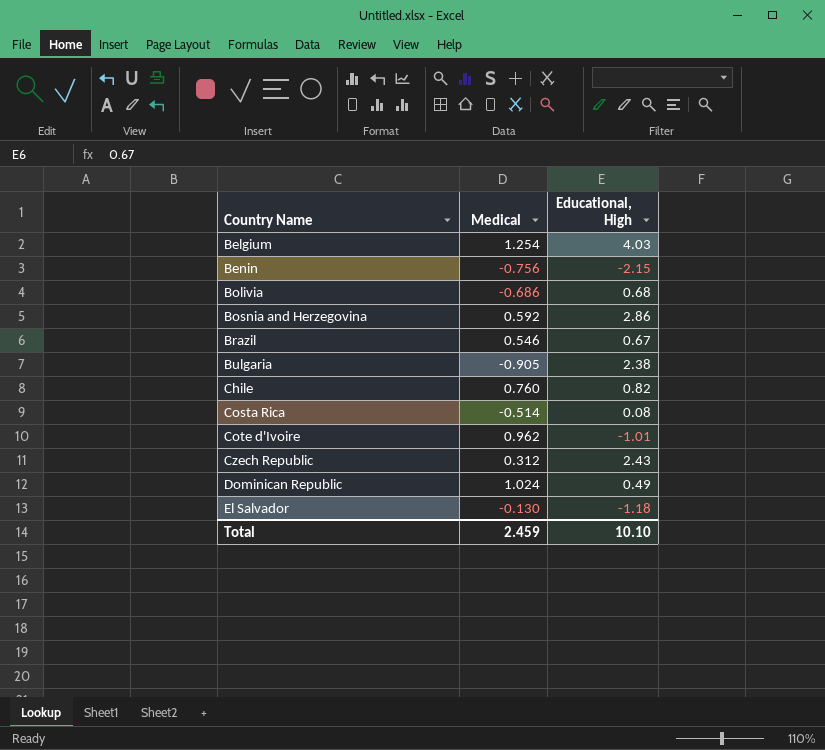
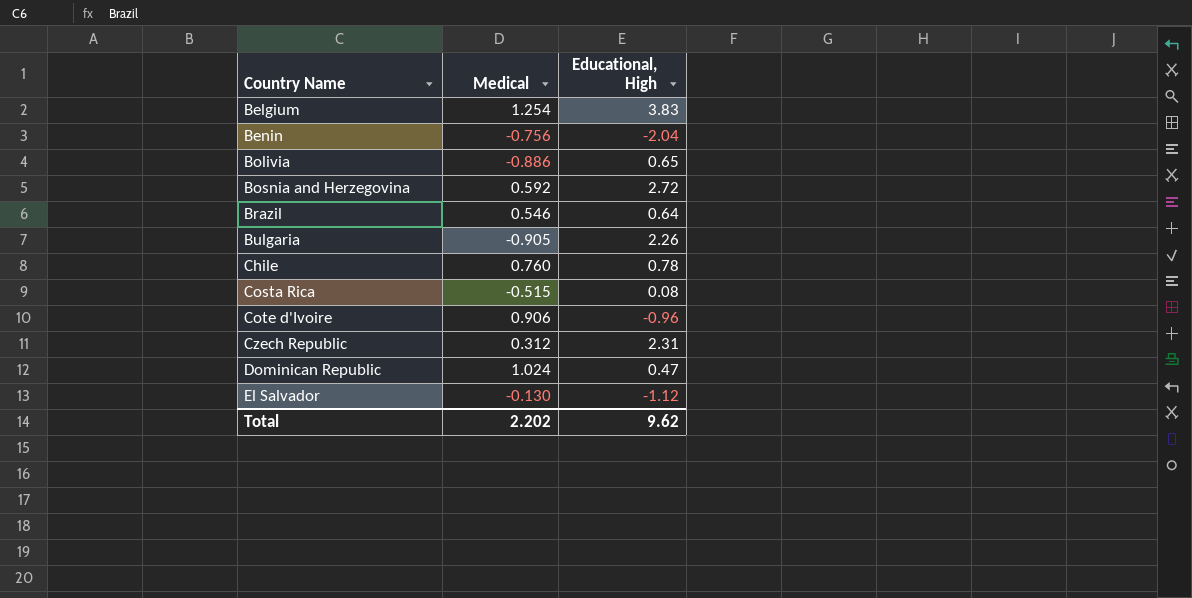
Belgium | Educational, High: 4.03 -> 3.83
Benin | Educational, High: -2.15 -> -2.04
Bolivia | Medical: -0.686 -> -0.886
Bolivia | Educational, High: 0.68 -> 0.65
Bosnia and Herzegovina | Educational, High: 2.86 -> 2.72
Brazil | Educational, High: 0.67 -> 0.64
Bulgaria | Educational, High: 2.38 -> 2.26
Chile | Educational, High: 0.82 -> 0.78
Costa Rica | Medical: -0.514 -> -0.515
Cote d'Ivoire | Medical: 0.962 -> 0.906
Cote d'Ivoire | Educational, High: -1.01 -> -0.96
Czech Republic | Educational, High: 2.43 -> 2.31
Dominican Republic | Educational, High: 0.49 -> 0.47
El Salvador | Educational, High: -1.18 -> -1.12
Total | Medical: 2.459 -> 2.202
Total | Educational, High: 10.10 -> 9.62

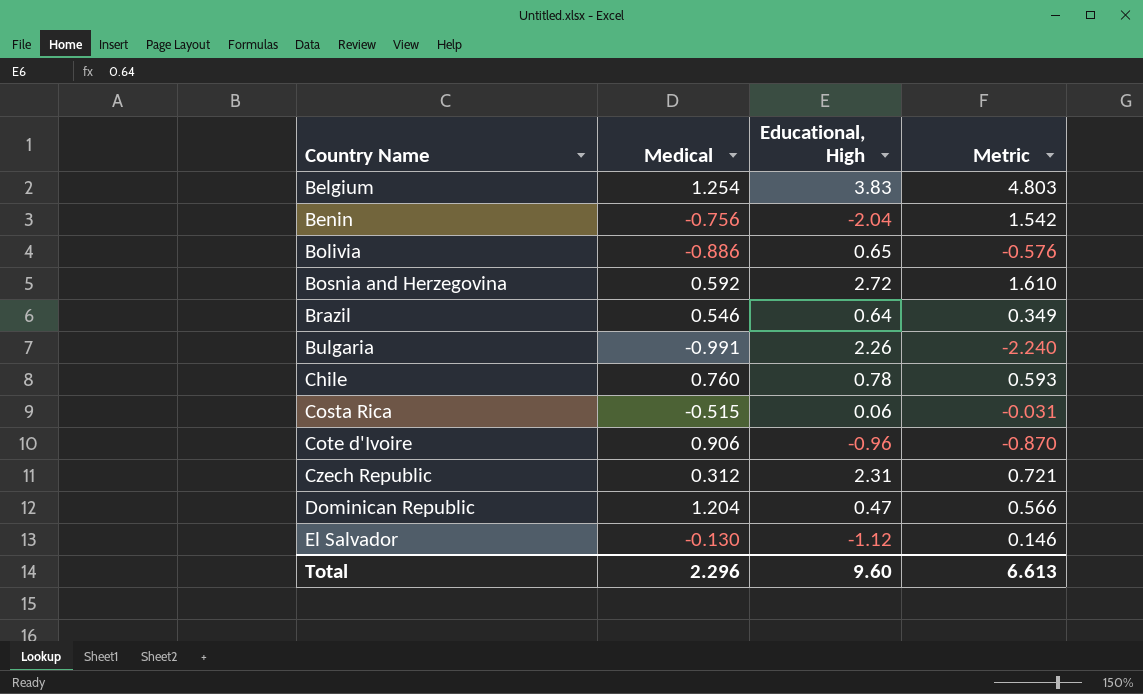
column Metric | formula: none -> [Medical] * [Educational, High]
Bulgaria | Medical: -0.905 -> -0.991
Costa Rica | Educational, High: 0.08 -> 0.06
Dominican Republic | Medical: 1.024 -> 1.204
Total | Medical: 2.202 -> 2.296
Total | Educational, High: 9.62 -> 9.60

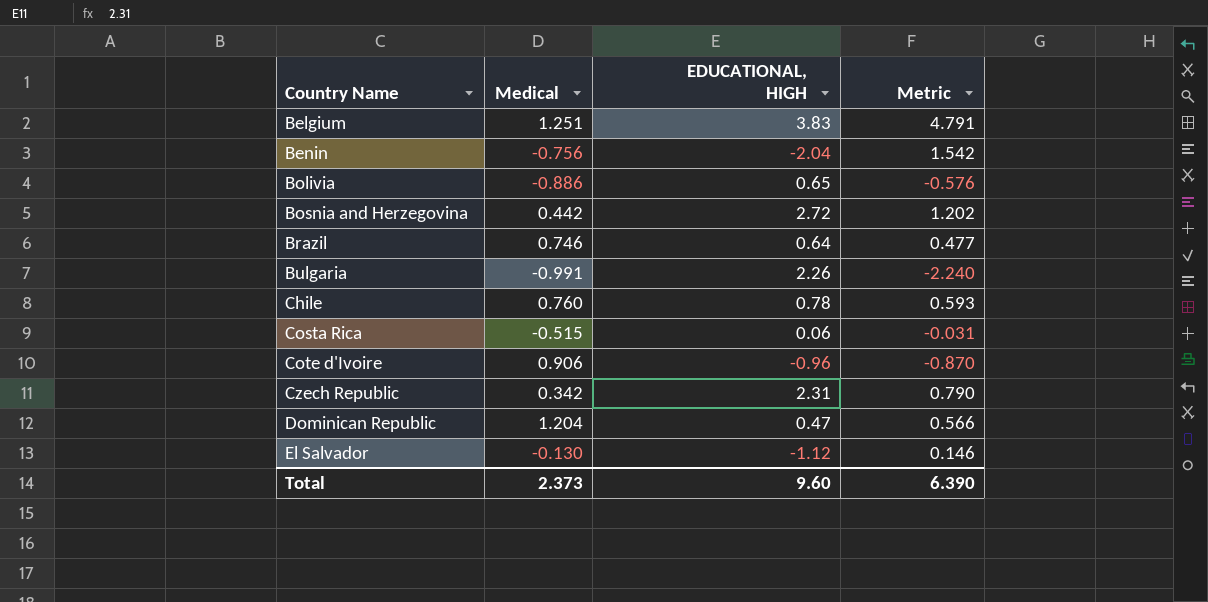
column name: Educational, High -> EDUCATIONAL, HIGH
Belgium | Medical: 1.254 -> 1.251
Belgium | Metric: 4.803 -> 4.791
Bosnia and Herzegovina | Medical: 0.592 -> 0.442
Bosnia and Herzegovina | Metric: 1.610 -> 1.202
Brazil | Medical: 0.546 -> 0.746
Brazil | Metric: 0.349 -> 0.477
Czech Republic | Medical: 0.312 -> 0.342
Czech Republic | Metric: 0.721 -> 0.790
Total | Medical: 2.296 -> 2.373
Total | Metric: 6.613 -> 6.390

